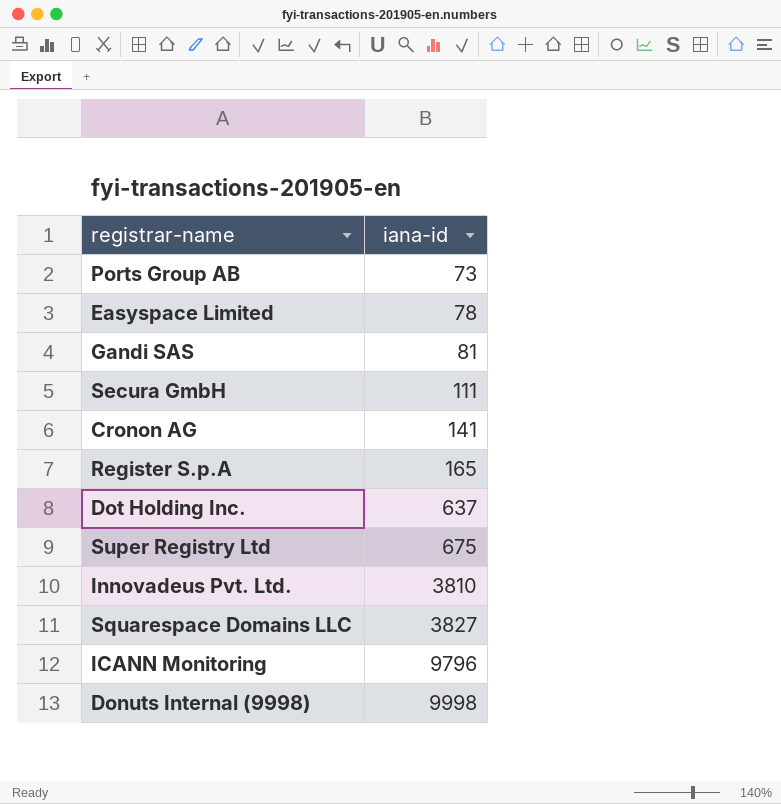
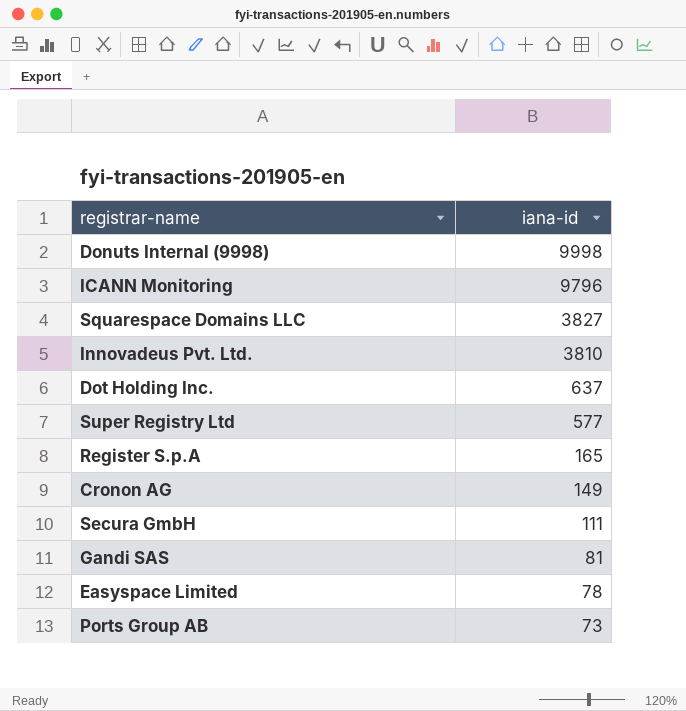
row order: iana-id ascending -> iana-id descending
Super Registry Ltd | iana-id: 675 -> 577
Cronon AG | iana-id: 141 -> 149

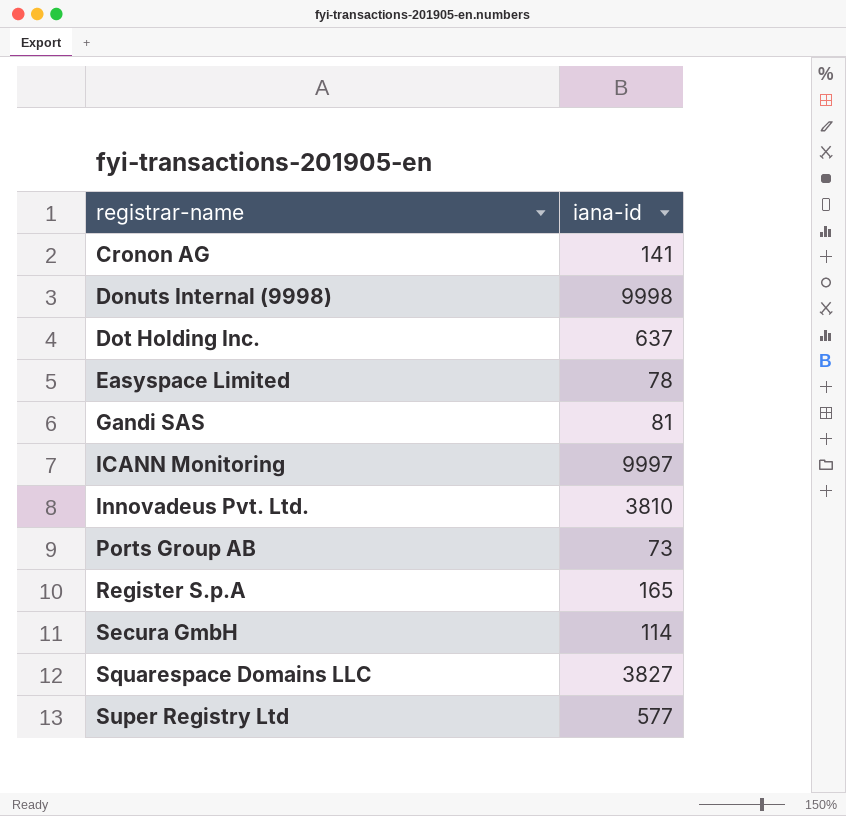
row order: iana-id descending -> registrar-name ascending
Cronon AG | iana-id: 149 -> 141
ICANN Monitoring | iana-id: 9796 -> 9997
Secura GmbH | iana-id: 111 -> 114

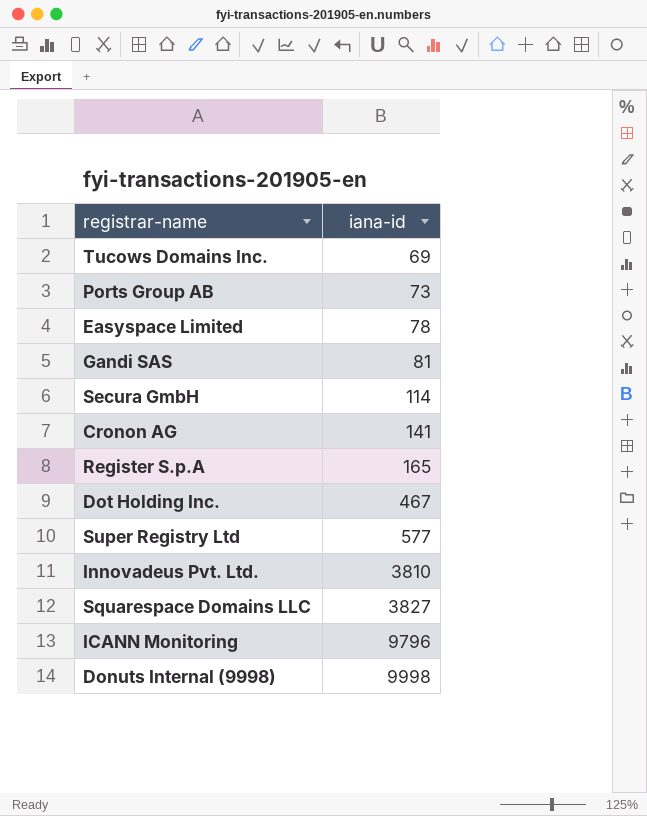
row order: registrar-name ascending -> iana-id ascending
row Tucows Domains Inc.: none -> 69
Dot Holding Inc. | iana-id: 637 -> 467
ICANN Monitoring | iana-id: 9997 -> 9796

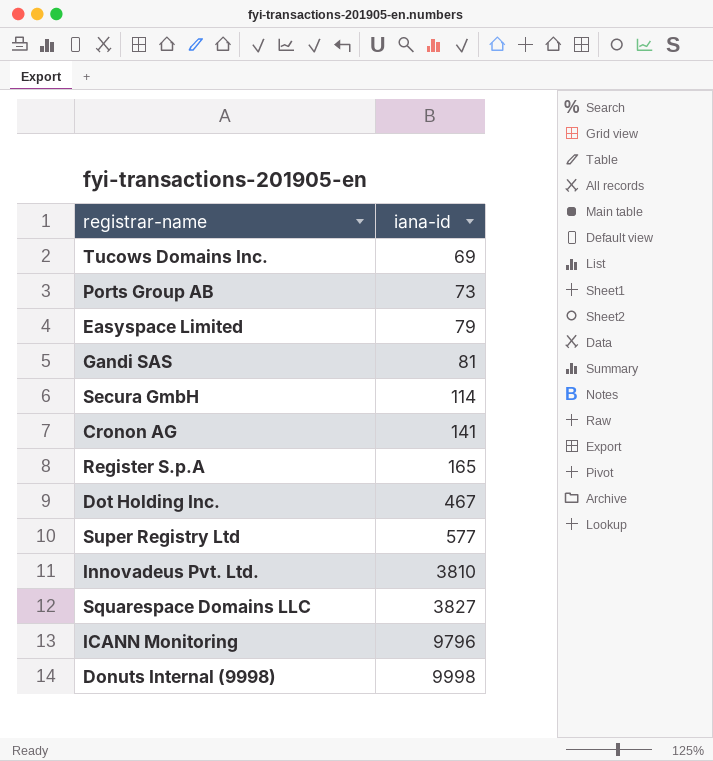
Easyspace Limited | iana-id: 78 -> 79

